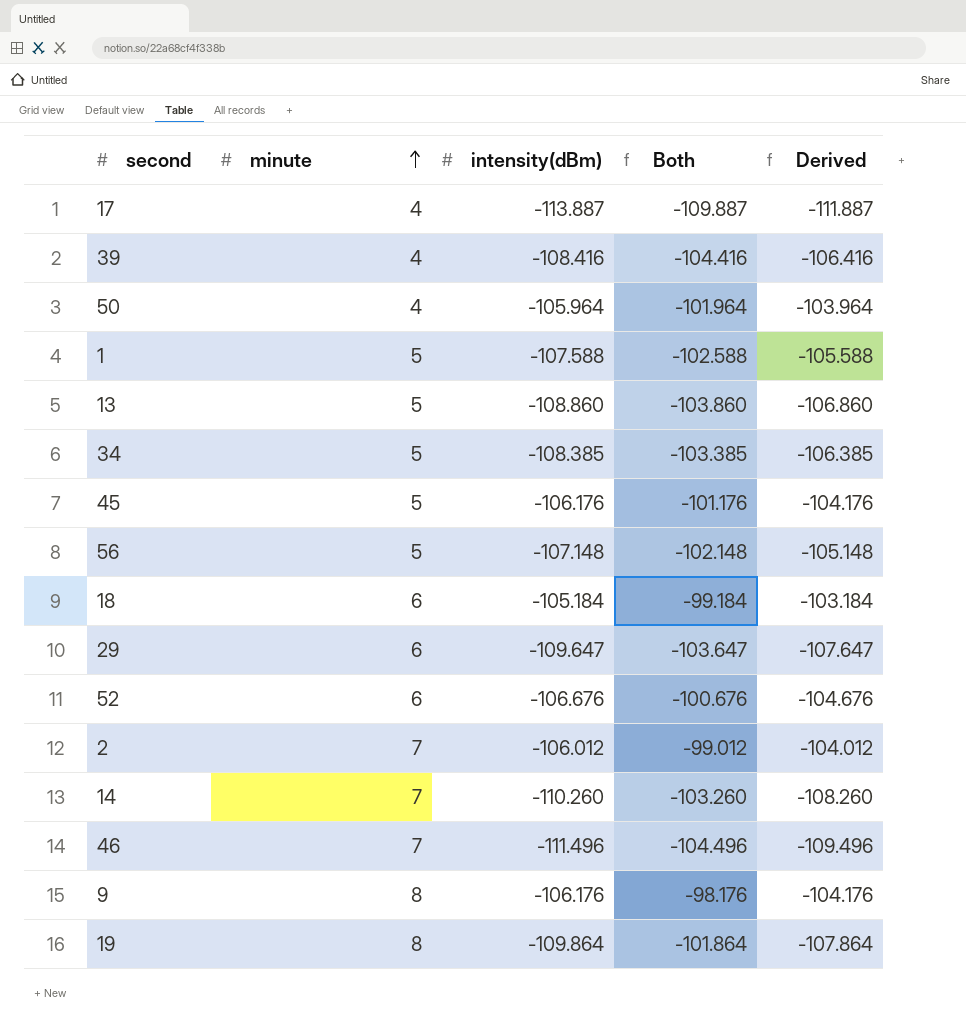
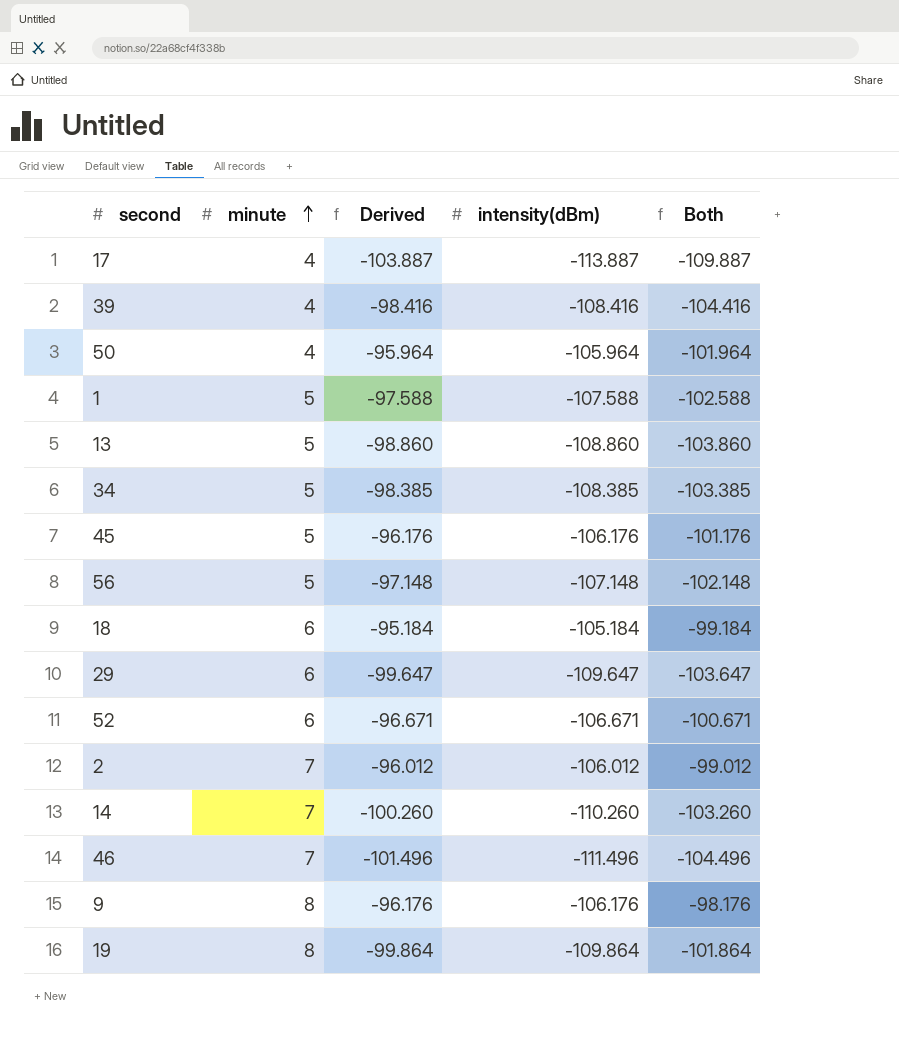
column Derived | formula: [intensity(dBm)] + 2 -> [intensity(dBm)] + 10
column Derived | position: 5 -> 3
52 | intensity(dBm): -106.676 -> -106.671
52 | Both: -100.676 -> -100.671

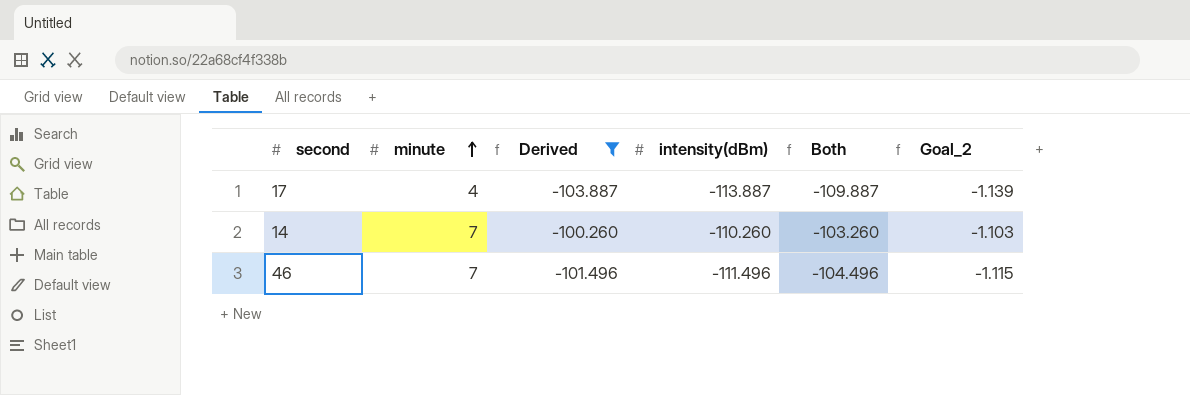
filter: none -> Derived <= -100.260
column Goal_2 | formula: none -> [intensity(dBm)] * 0.01

